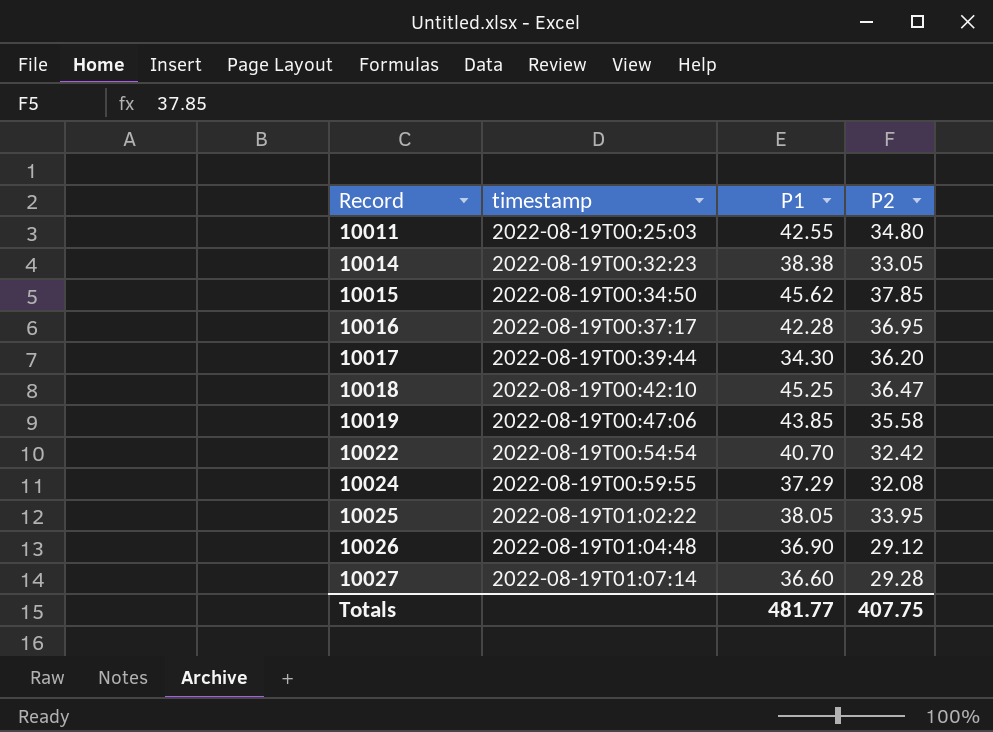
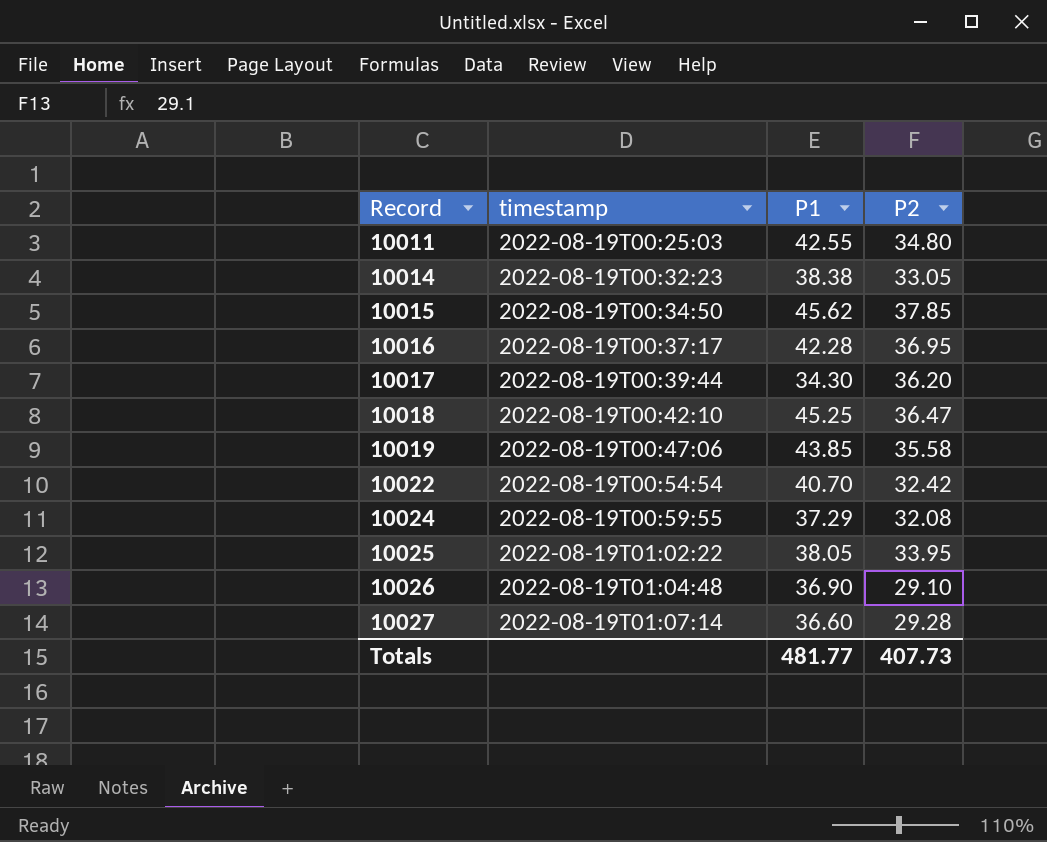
10026 | P2: 29.12 -> 29.10
Totals | P2: 407.75 -> 407.73

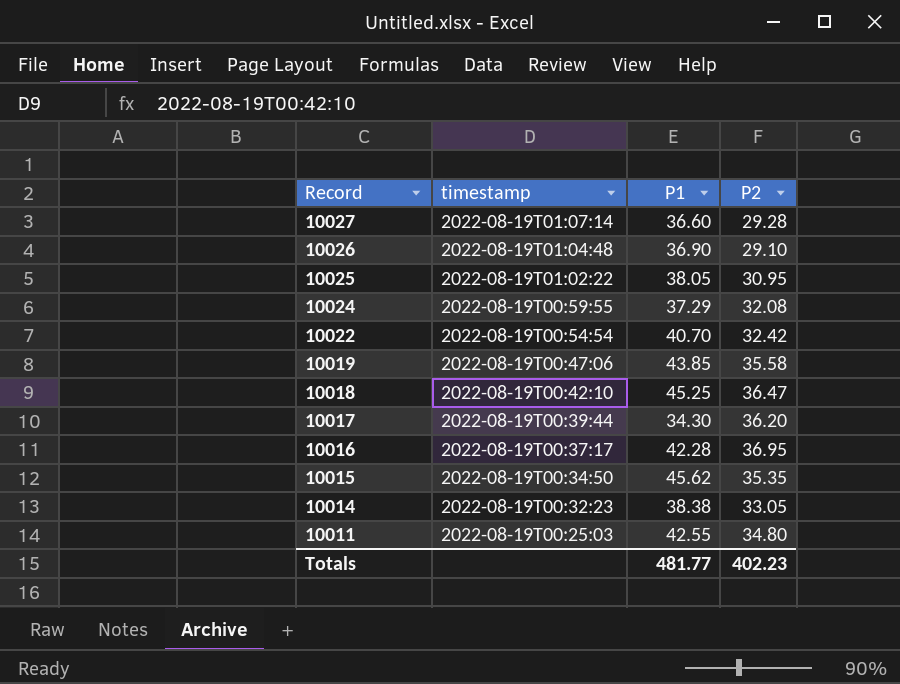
row order: Record ascending -> Record descending
10025 | P2: 33.95 -> 30.95
10015 | P2: 37.85 -> 35.35
Totals | P2: 407.73 -> 402.23

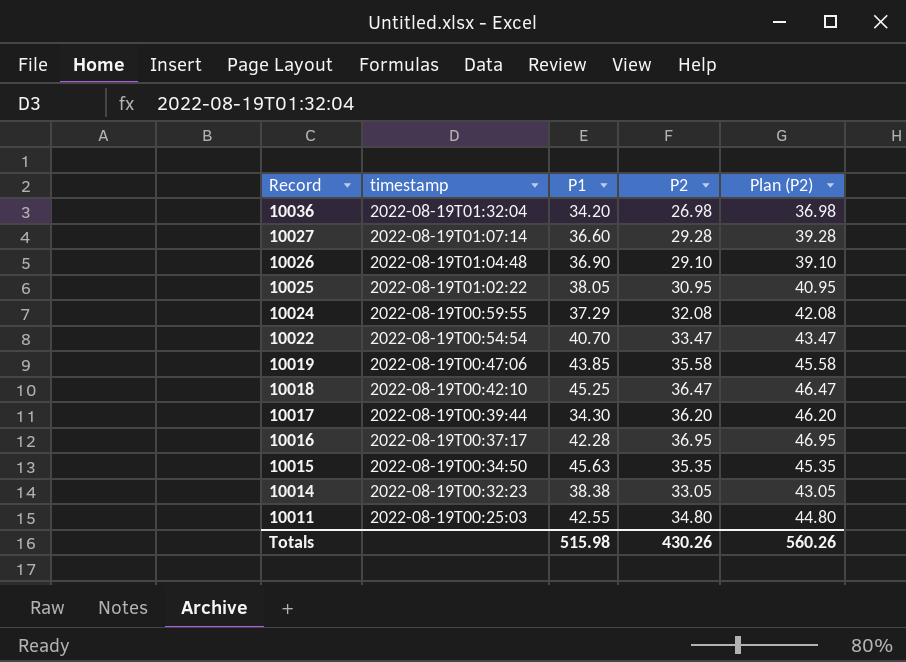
column Plan (P2) | formula: none -> [P2] + 10
row 10036: none -> 2022-08-19T01:32:04 | 34.20 | 26.98 | 36.98
10022 | P2: 32.42 -> 33.47
10015 | P1: 45.62 -> 45.63
Totals | P1: 481.77 -> 515.98
Totals | P2: 402.23 -> 430.26

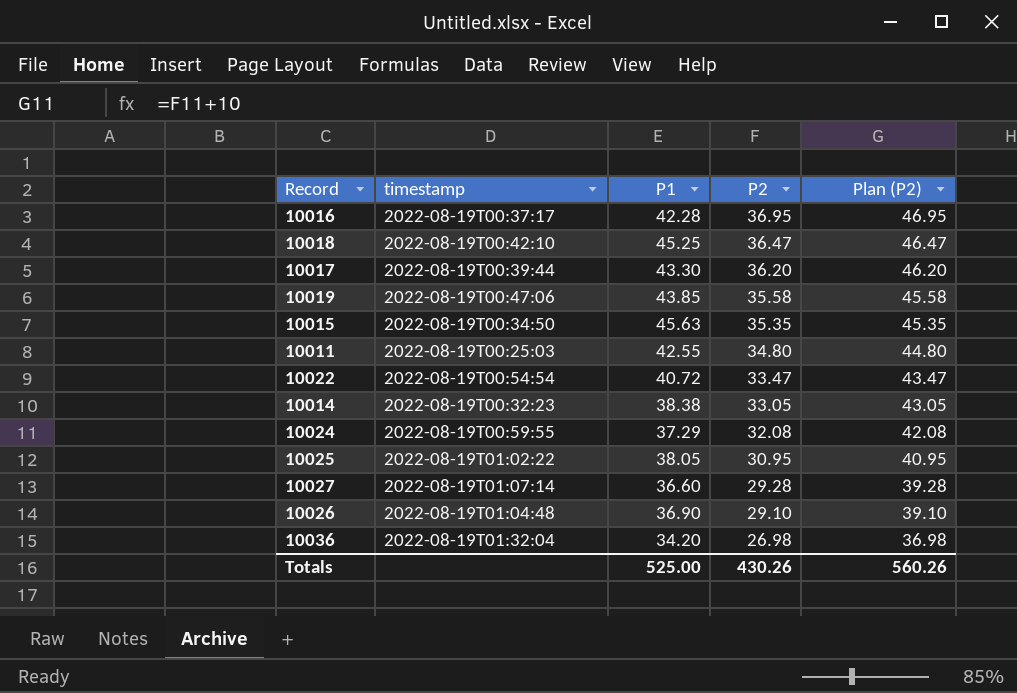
row order: Record descending -> P2 descending
10017 | P1: 34.30 -> 43.30
10022 | P1: 40.70 -> 40.72
Totals | P1: 515.98 -> 525.00

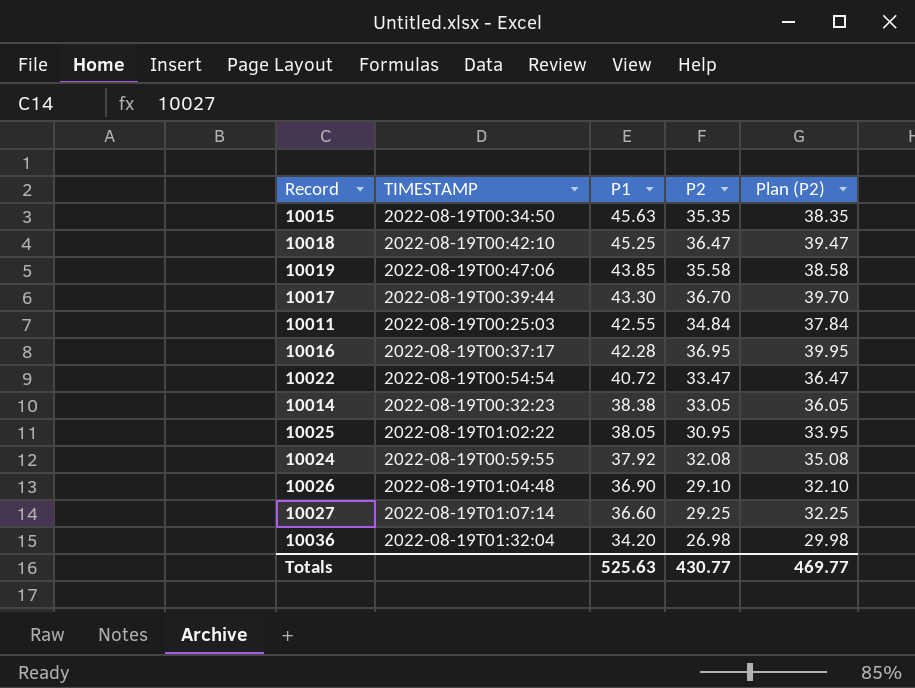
row order: P2 descending -> P1 descending
column name: timestamp -> TIMESTAMP
column Plan (P2) | formula: [P2] + 10 -> [P2] + 3
10017 | P2: 36.20 -> 36.70
10011 | P2: 34.80 -> 34.84
10024 | P1: 37.29 -> 37.92
10027 | P2: 29.28 -> 29.25
Totals | P1: 525.00 -> 525.63
Totals | P2: 430.26 -> 430.77
Totals | Plan (P2): 560.26 -> 469.77

